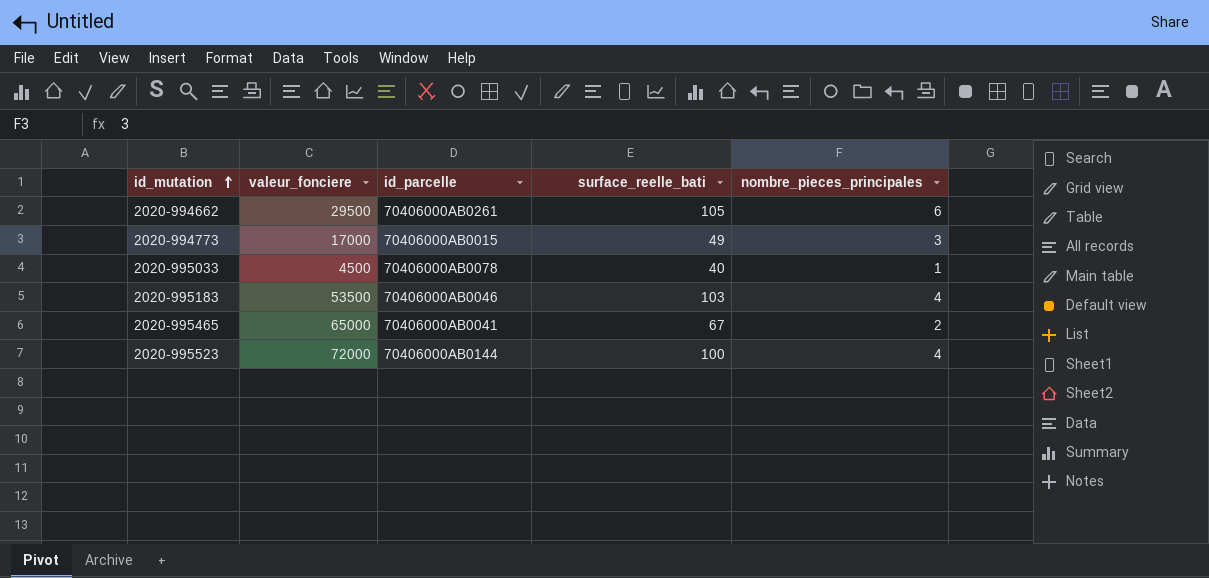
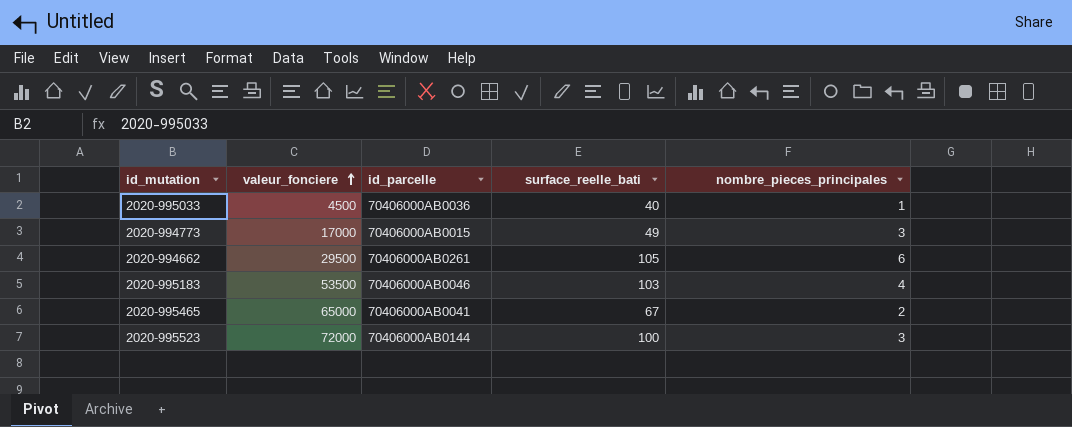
row order: id_mutation ascending -> valeur_fonciere ascending
2020-995033 | id_parcelle: 70406000AB0078 -> 70406000AB0036
2020-995523 | nombre_pieces_principales: 4 -> 3

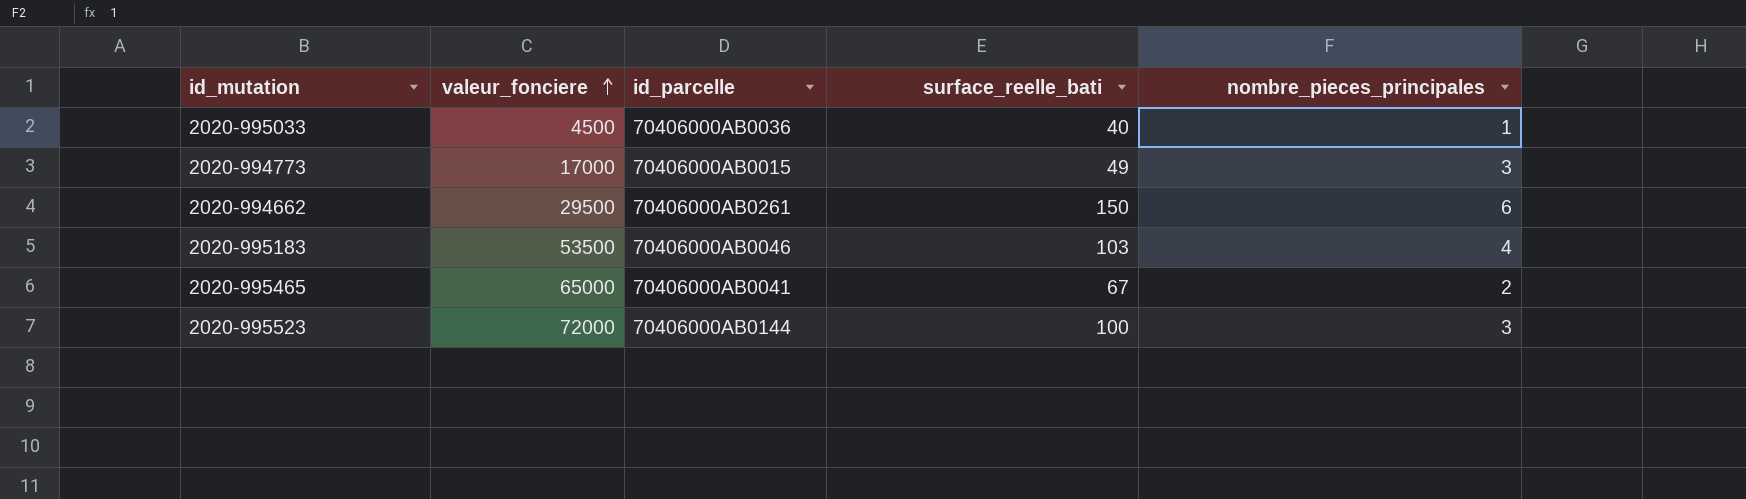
2020-994662 | surface_reelle_bati: 105 -> 150

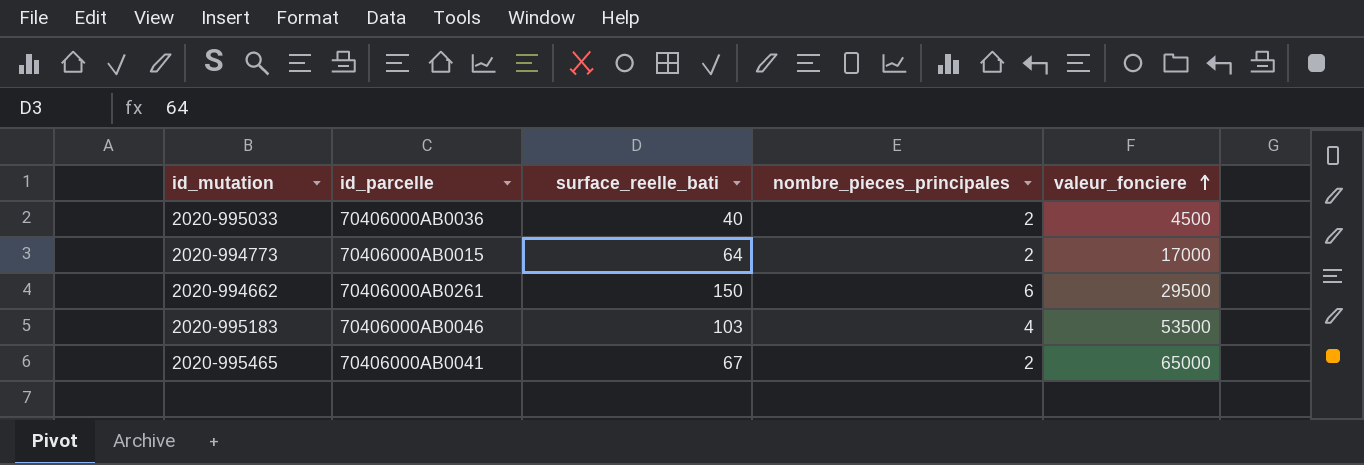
column valeur_fonciere | position: 2 -> 5
row 2020-995523: 72000 | 70406000AB0144 | 100 | 3 -> none
2020-995033 | nombre_pieces_principales: 1 -> 2
2020-994773 | surface_reelle_bati: 49 -> 64
2020-994773 | nombre_pieces_principales: 3 -> 2

